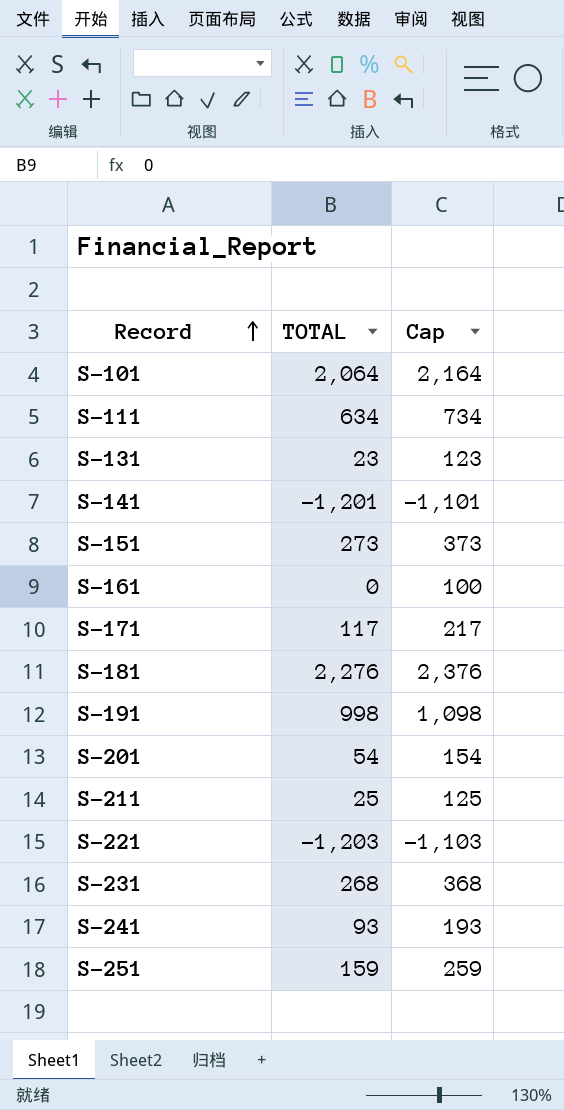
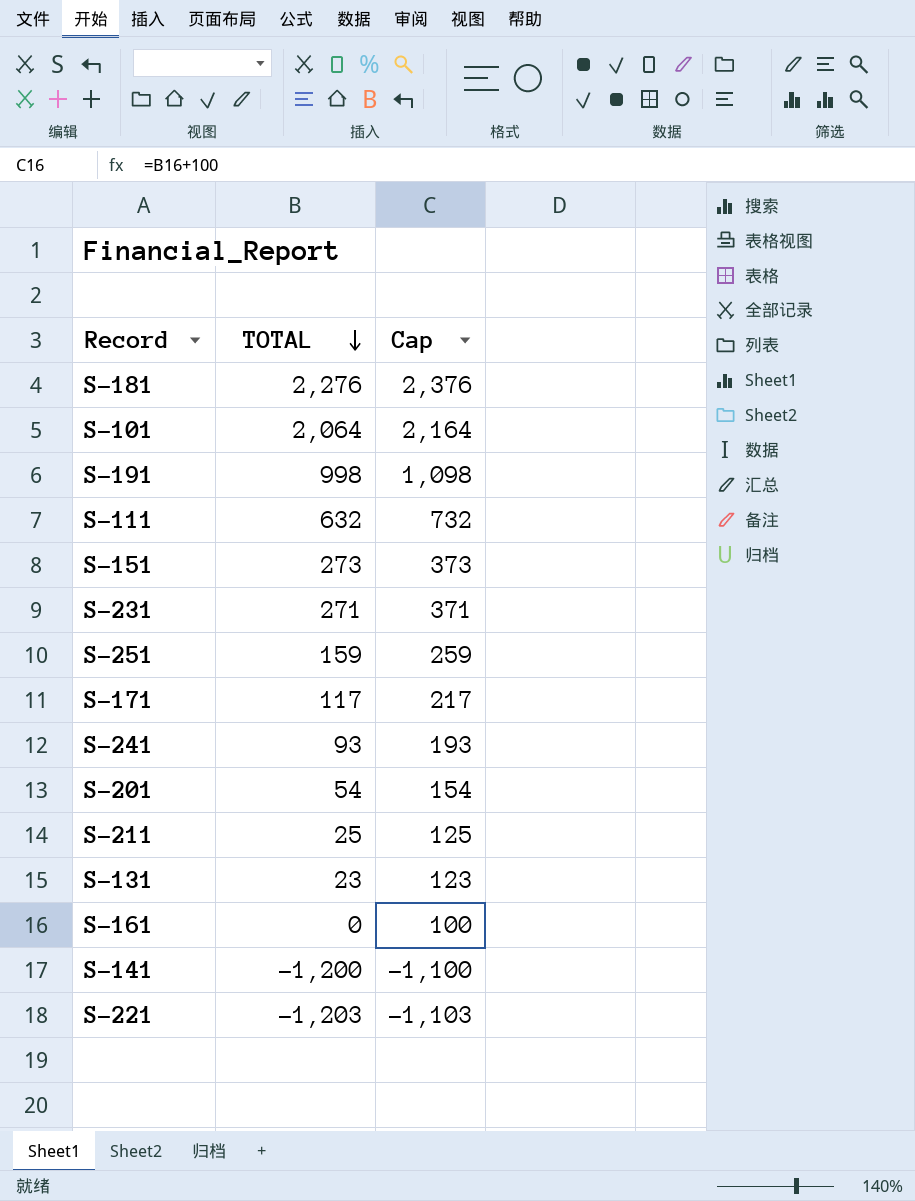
row order: Record ascending -> TOTAL descending
S-111 | TOTAL: 634 -> 632
S-111 | Cap: 734 -> 732
S-231 | TOTAL: 268 -> 271
S-231 | Cap: 368 -> 371
S-141 | TOTAL: -1,201 -> -1,200
S-141 | Cap: -1,101 -> -1,100

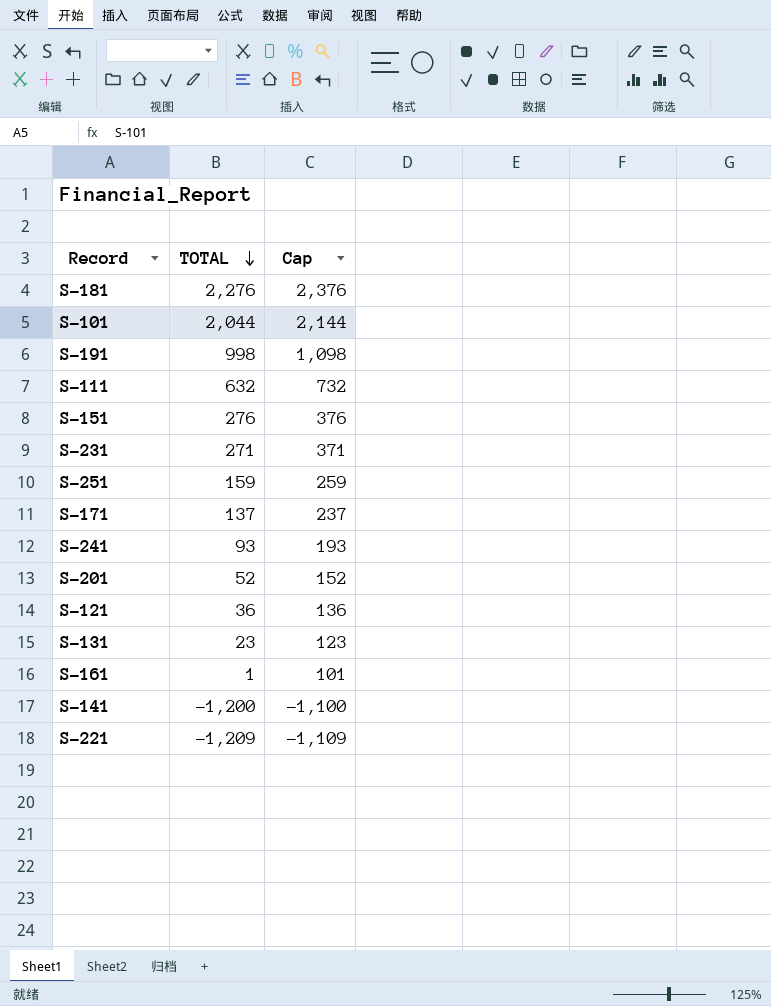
row S-211: 25 | 125 -> none
S-101 | TOTAL: 2,064 -> 2,044
S-101 | Cap: 2,164 -> 2,144
S-151 | TOTAL: 273 -> 276
S-151 | Cap: 373 -> 376
S-171 | TOTAL: 117 -> 137
S-171 | Cap: 217 -> 237
S-201 | TOTAL: 54 -> 52
S-201 | Cap: 154 -> 152
row S-121: none -> 36 | 136
S-161 | TOTAL: 0 -> 1
S-161 | Cap: 100 -> 101
S-221 | TOTAL: -1,203 -> -1,209
S-221 | Cap: -1,103 -> -1,109

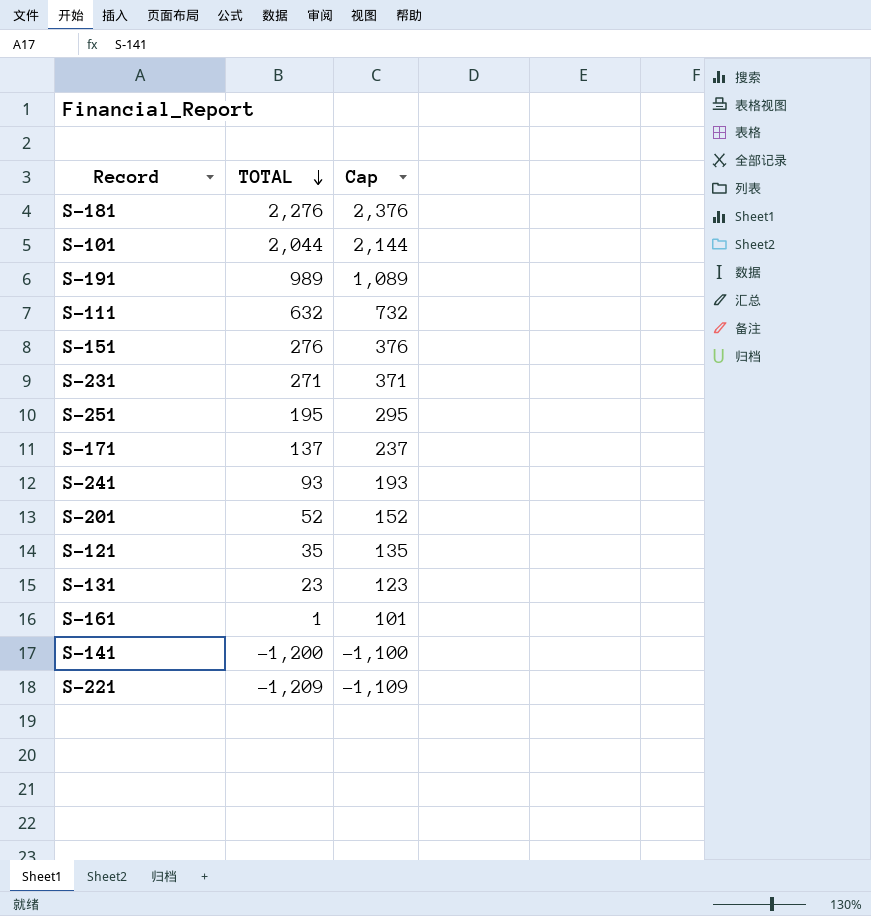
S-191 | TOTAL: 998 -> 989
S-191 | Cap: 1,098 -> 1,089
S-251 | TOTAL: 159 -> 195
S-251 | Cap: 259 -> 295
S-121 | TOTAL: 36 -> 35
S-121 | Cap: 136 -> 135

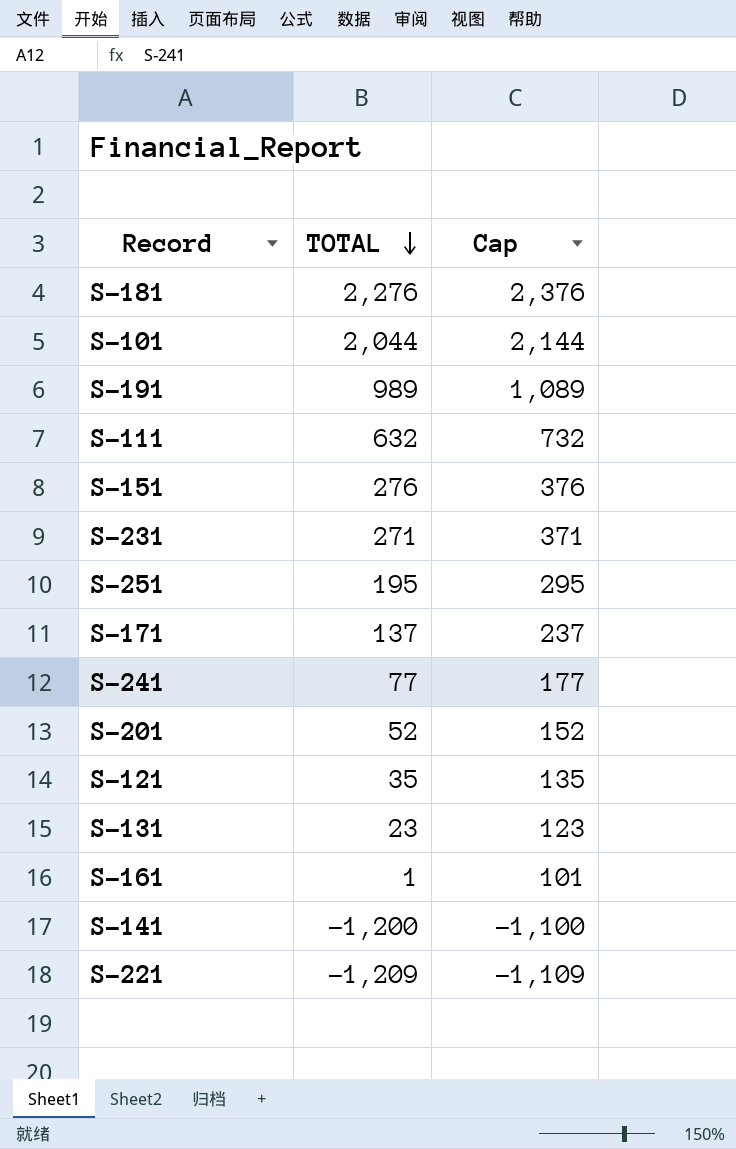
S-241 | TOTAL: 93 -> 77
S-241 | Cap: 193 -> 177

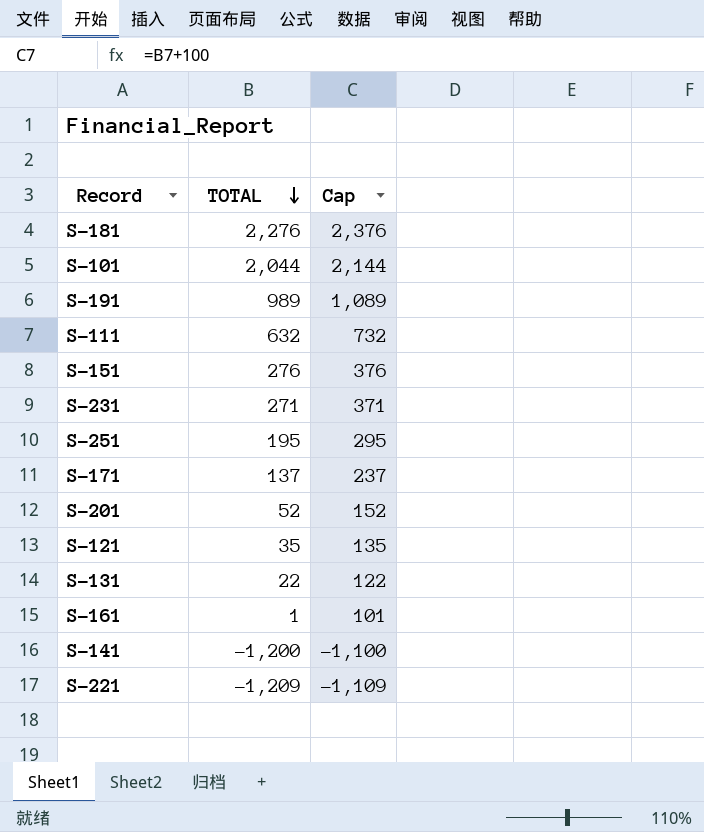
row S-241: 77 | 177 -> none
S-131 | TOTAL: 23 -> 22
S-131 | Cap: 123 -> 122

